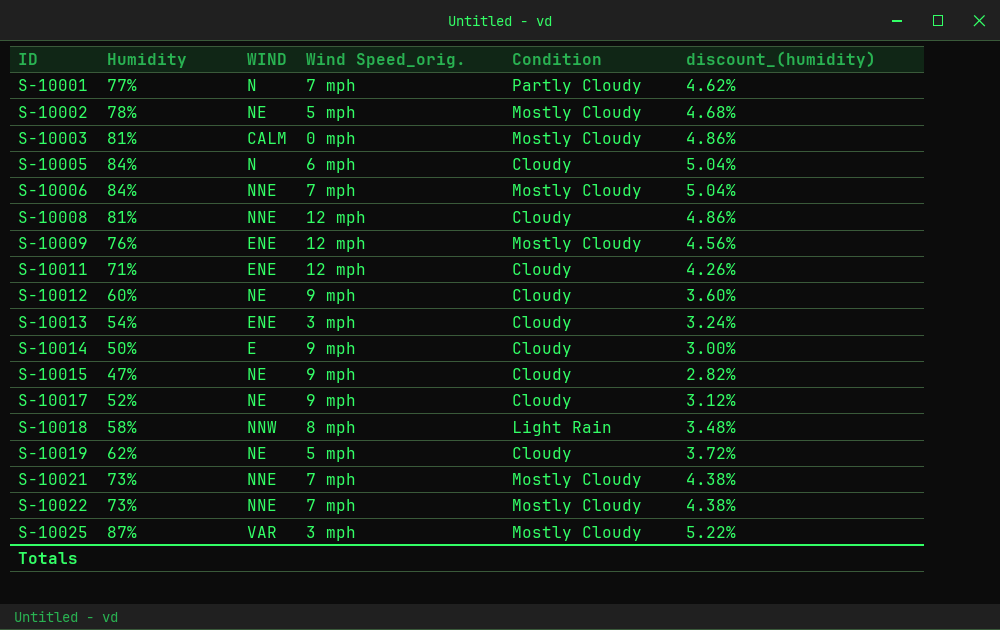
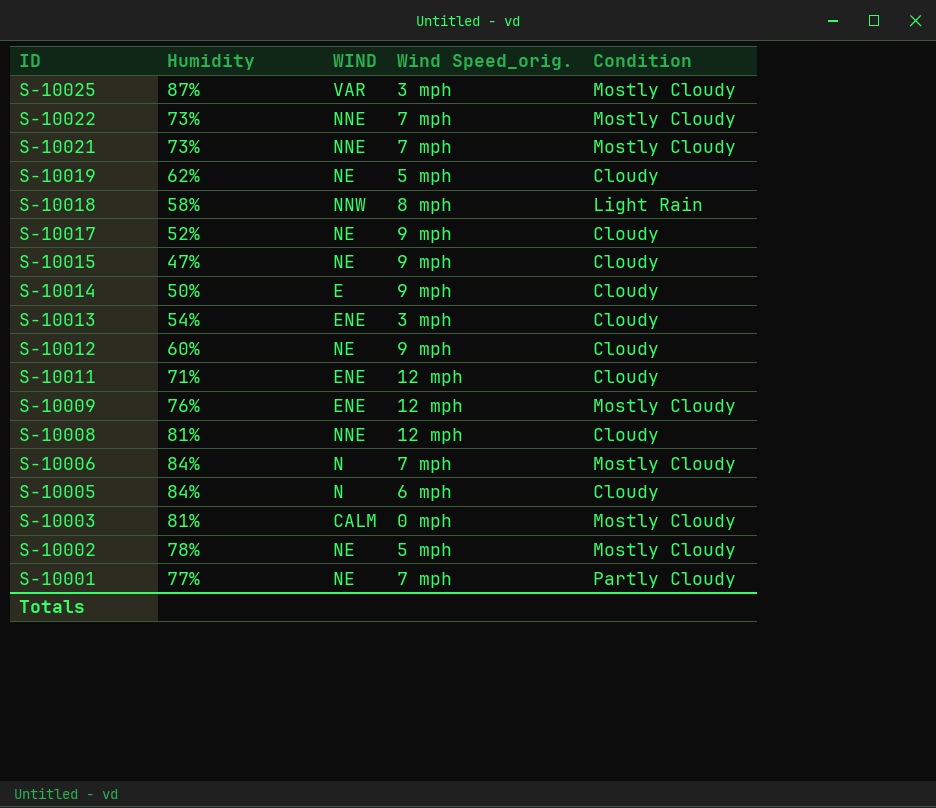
row order: ID ascending -> ID descending
column discount_(humidity) | formula: [Humidity] * 0.06 -> none
S-10006 | WIND: NNE -> N
S-10001 | WIND: N -> NE

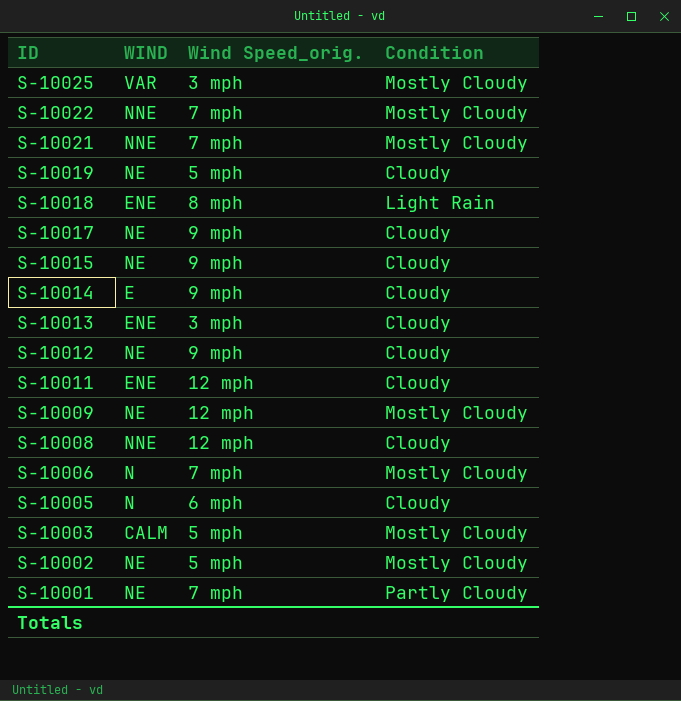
column Humidity | position: 2 -> none
S-10018 | WIND: NNW -> ENE
S-10009 | WIND: ENE -> NE
S-10003 | Wind Speed_orig.: 0 mph -> 5 mph

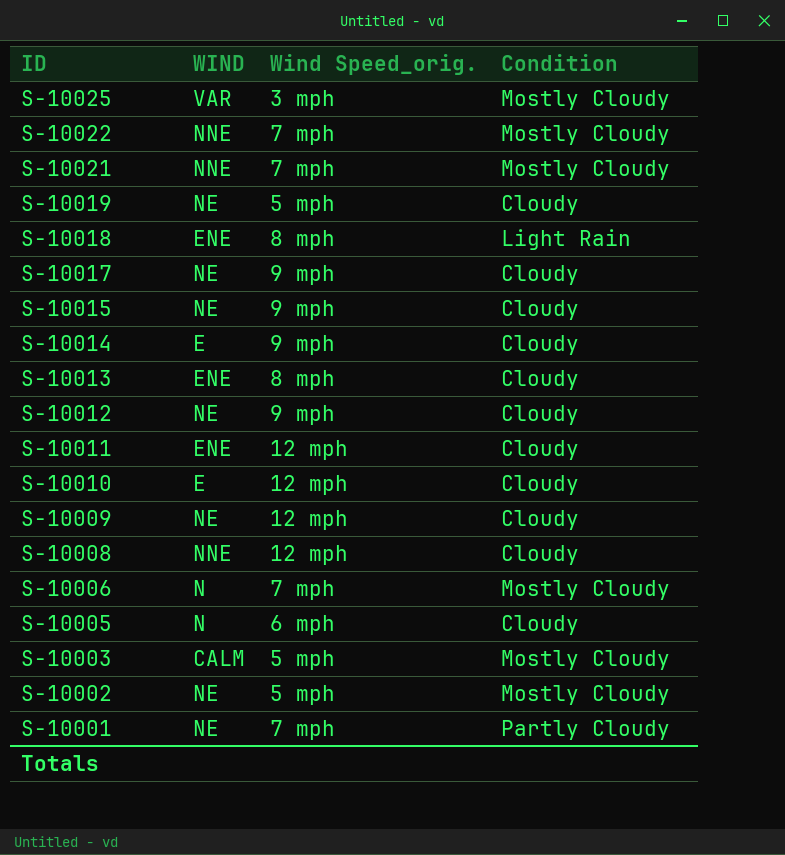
S-10013 | Wind Speed_orig.: 3 mph -> 8 mph
row S-10010: none -> E | 12 mph | Cloudy
S-10009 | Condition: Mostly Cloudy -> Cloudy

